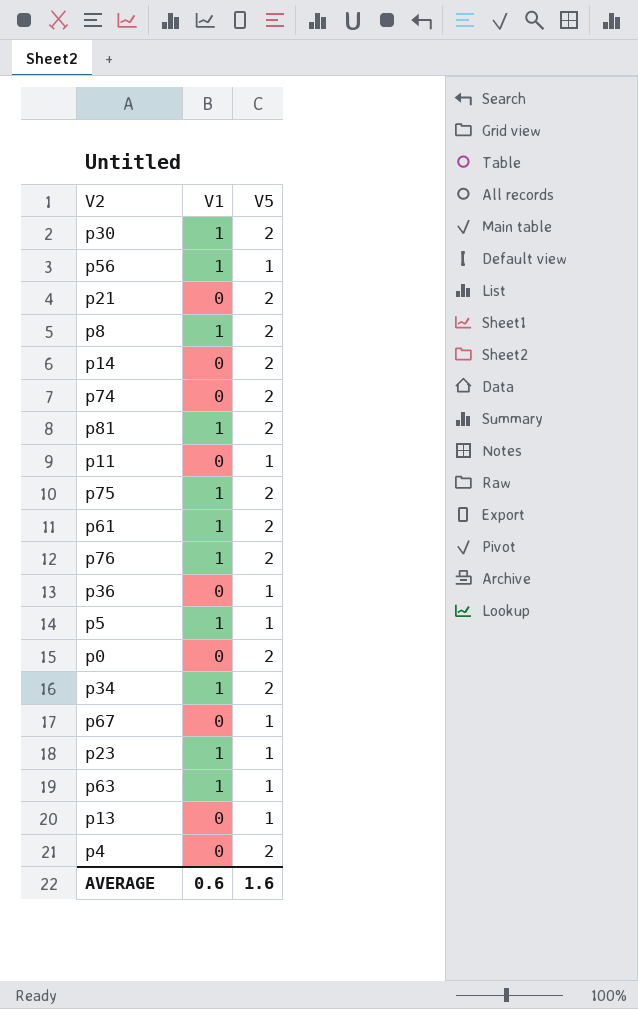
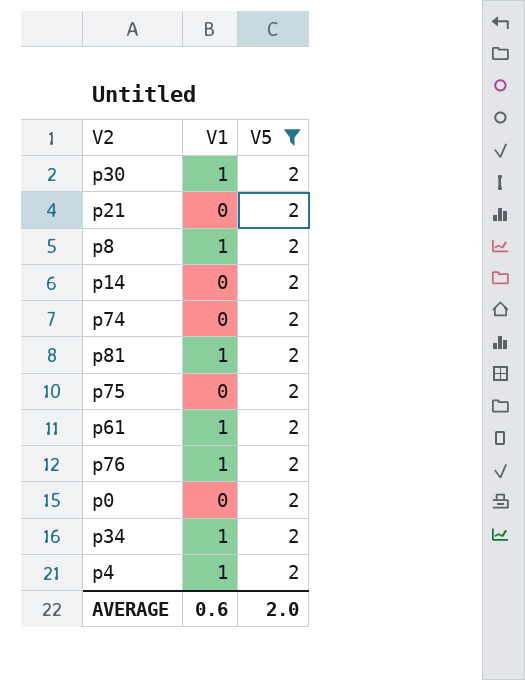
filter: none -> V5 = 2
p75 | V1: 1 -> 0
p4 | V1: 0 -> 1
AVERAGE | V5: 1.6 -> 2.0

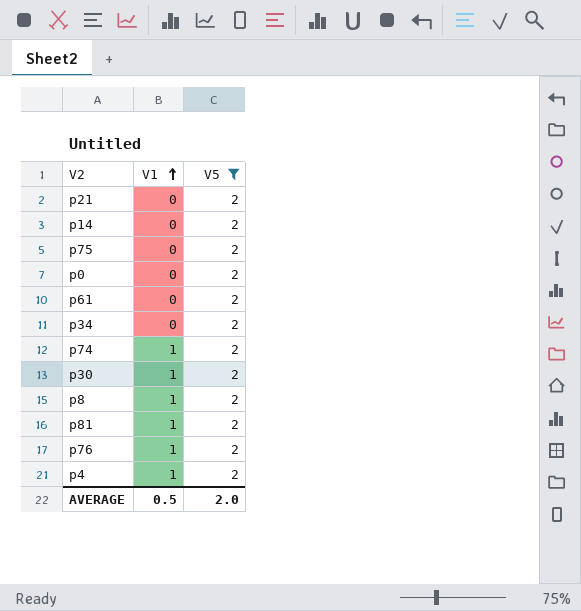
row order: none -> V1 ascending
p61 | V1: 1 -> 0
p34 | V1: 1 -> 0
p74 | V1: 0 -> 1
AVERAGE | V1: 0.6 -> 0.5

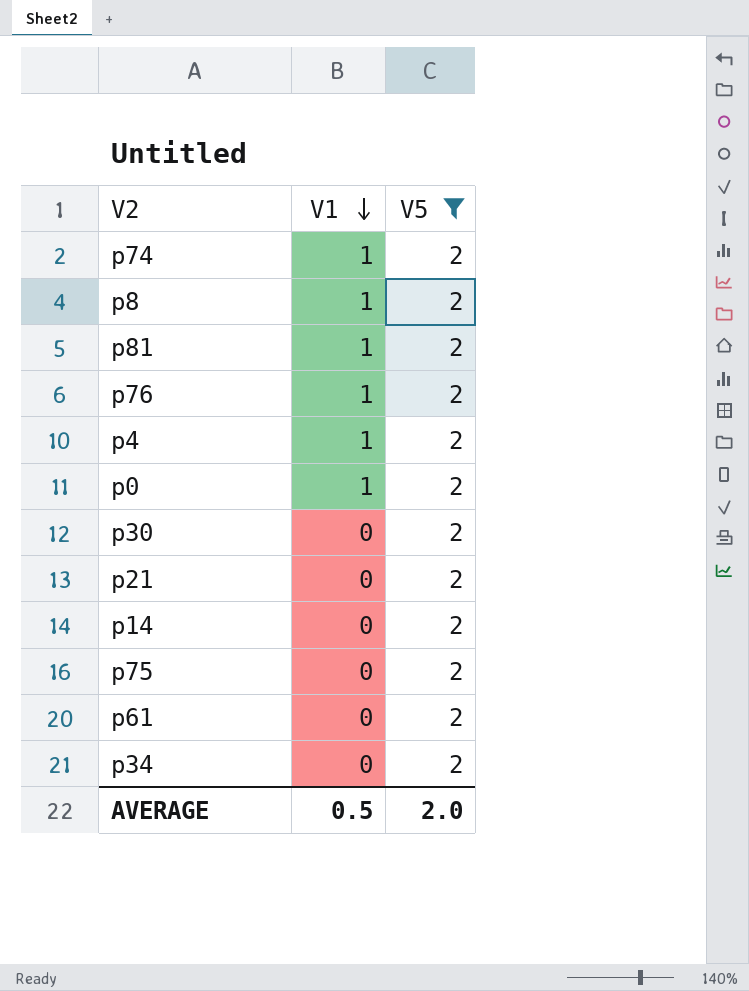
row order: V1 ascending -> V1 descending
p0 | V1: 0 -> 1
p30 | V1: 1 -> 0

